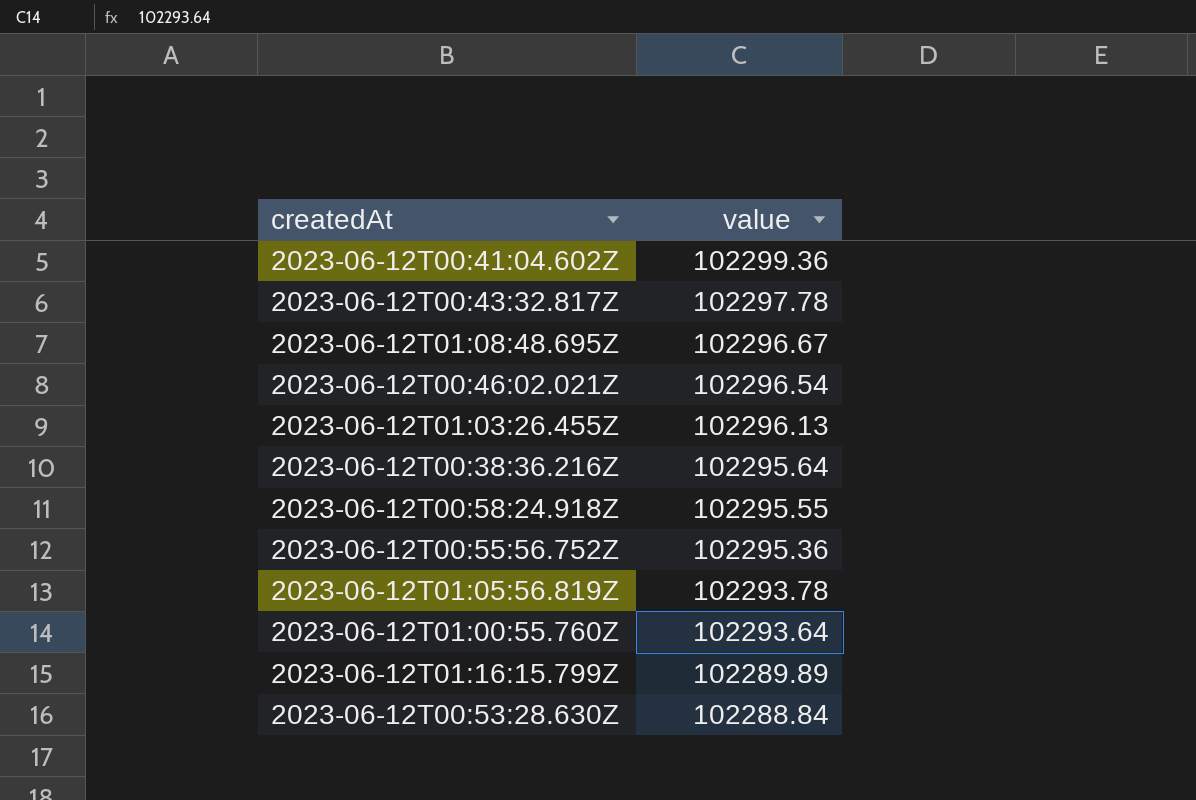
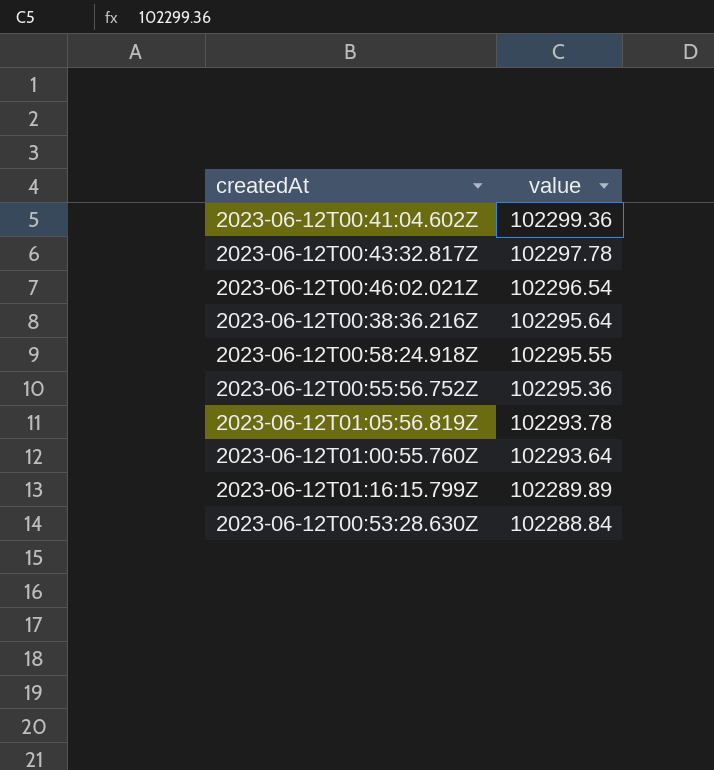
row 2023-06-12T01:08:48.695Z: 102296.67 -> none
row 2023-06-12T01:03:26.455Z: 102296.13 -> none

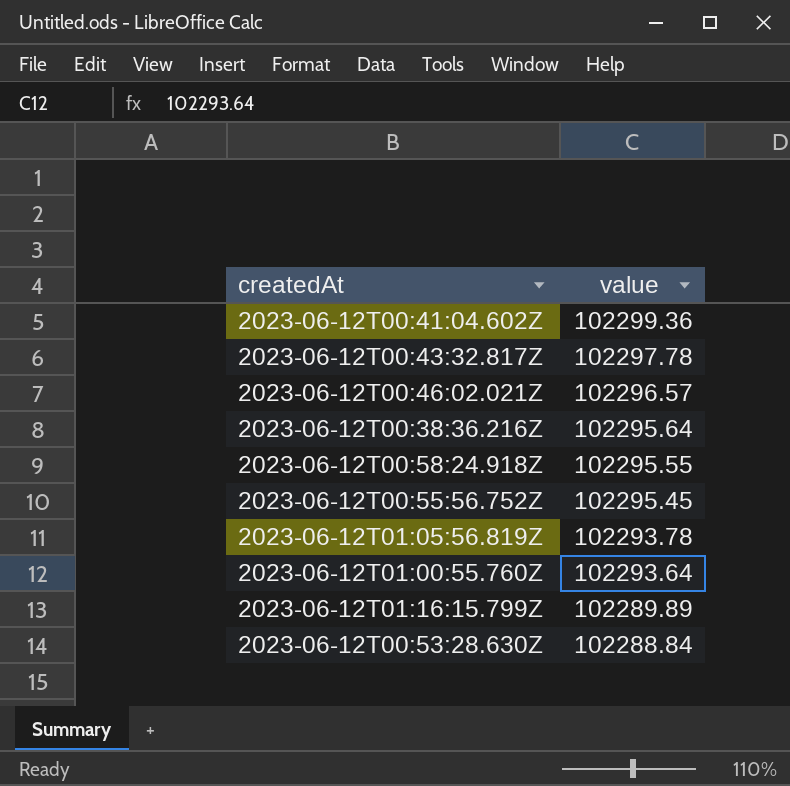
2023-06-12T00:46:02.021Z | value: 102296.54 -> 102296.57
2023-06-12T00:55:56.752Z | value: 102295.36 -> 102295.45

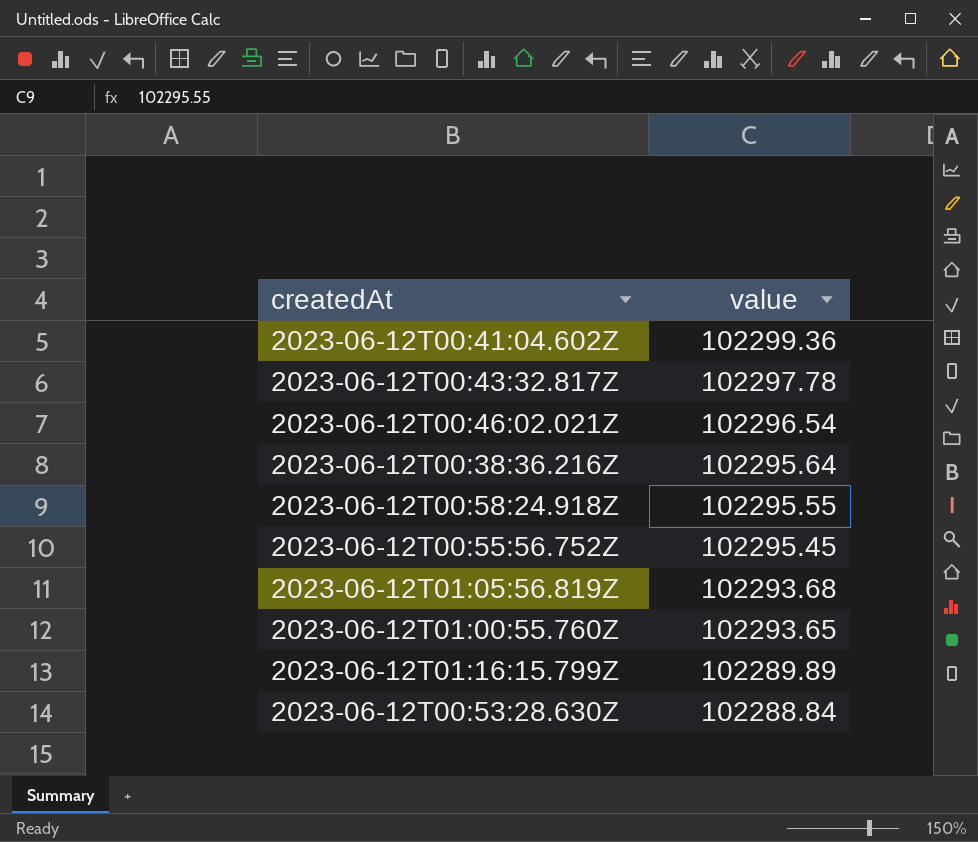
2023-06-12T00:46:02.021Z | value: 102296.57 -> 102296.54
2023-06-12T01:05:56.819Z | value: 102293.78 -> 102293.68
2023-06-12T01:00:55.760Z | value: 102293.64 -> 102293.65

